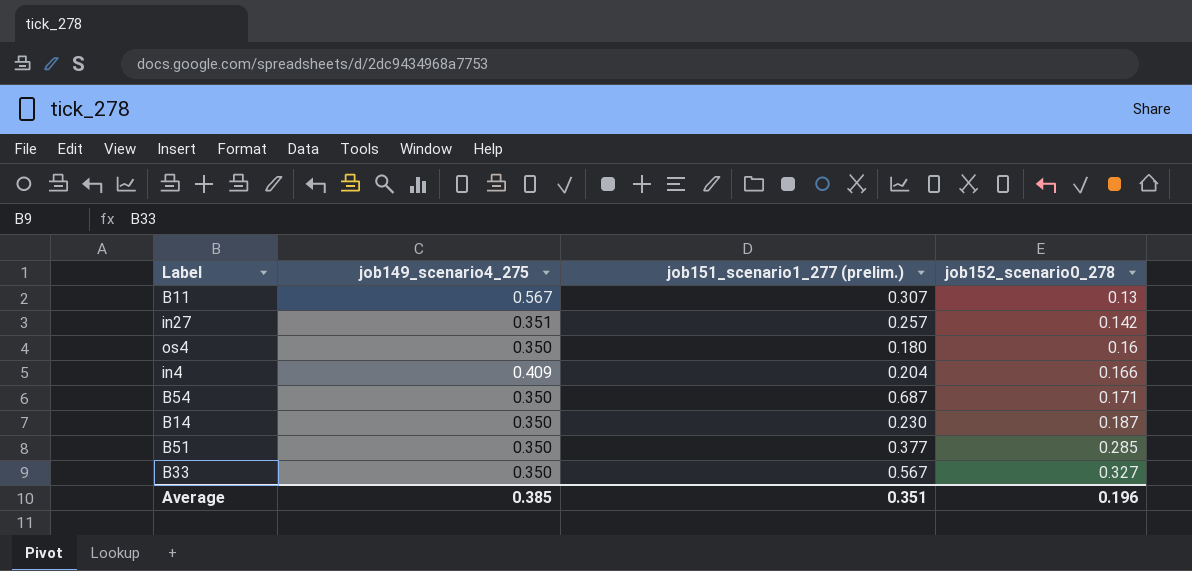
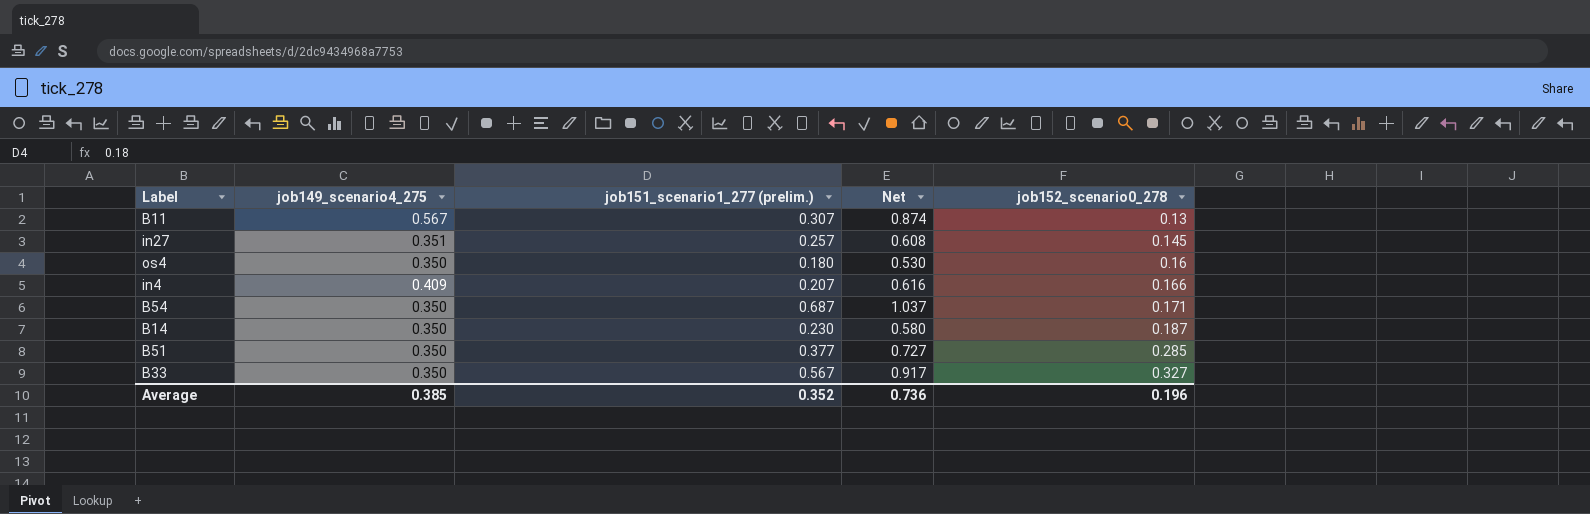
column Net | formula: none -> [job149_scenario4_275] + [job151_scenario1_277 (prelim.)]
in27 | job152_scenario0_278: 0.142 -> 0.145
in4 | job151_scenario1_277 (prelim.): 0.204 -> 0.207
Average | job151_scenario1_277 (prelim.): 0.351 -> 0.352

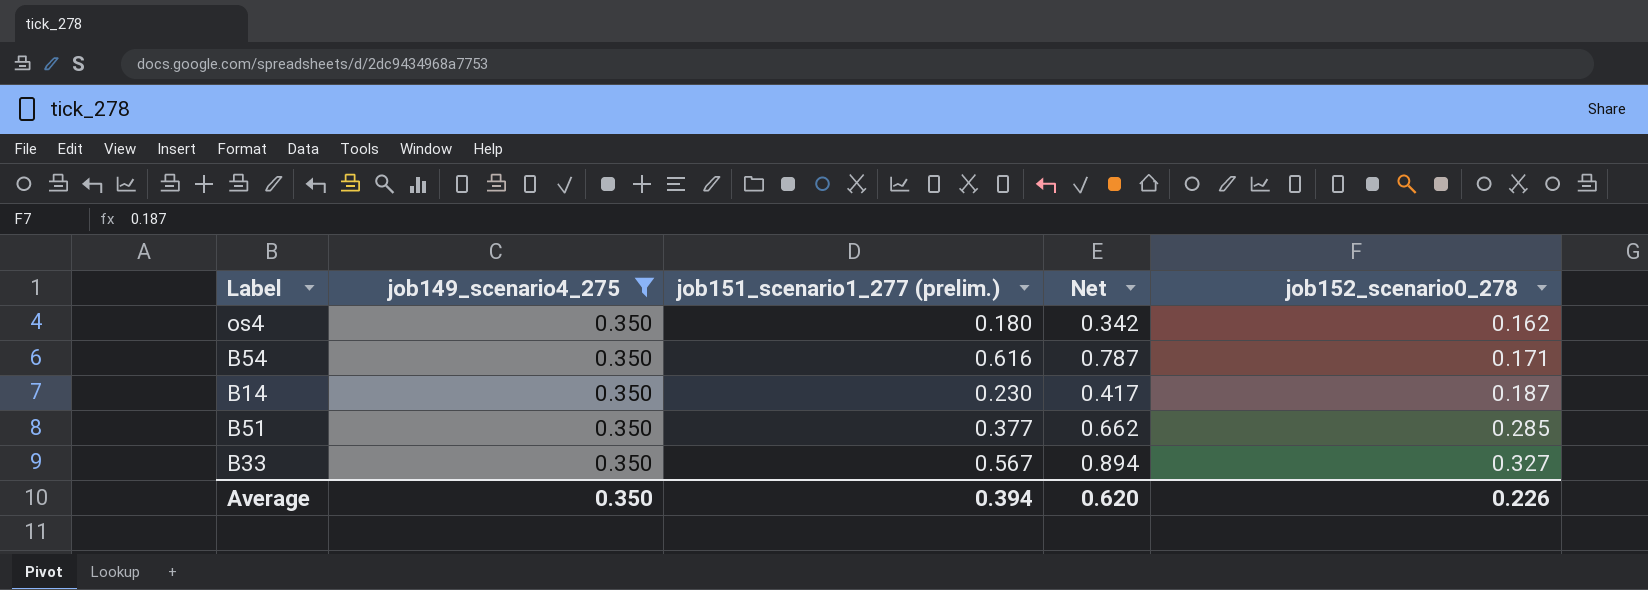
filter: none -> job149_scenario4_275 = 0.350
column Net | formula: [job149_scenario4_275] + [job151_scenario1_277 (prelim.)] -> [job151_scenario1_277 (prelim.)] + [job152_scenario0_278]
os4 | job152_scenario0_278: 0.16 -> 0.162
B54 | job151_scenario1_277 (prelim.): 0.687 -> 0.616
Average | job149_scenario4_275: 0.385 -> 0.350
Average | job151_scenario1_277 (prelim.): 0.352 -> 0.394
Average | Net: 0.736 -> 0.620
Average | job152_scenario0_278: 0.196 -> 0.226

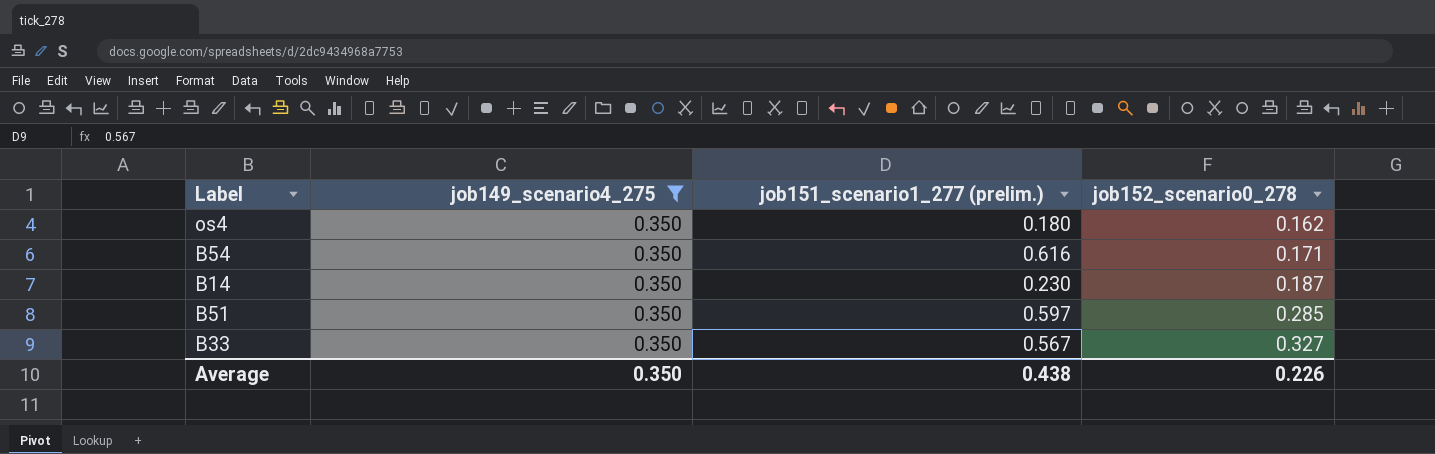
column Net | formula: [job151_scenario1_277 (prelim.)] + [job152_scenario0_278] -> none
B51 | job151_scenario1_277 (prelim.): 0.377 -> 0.597
Average | job151_scenario1_277 (prelim.): 0.394 -> 0.438

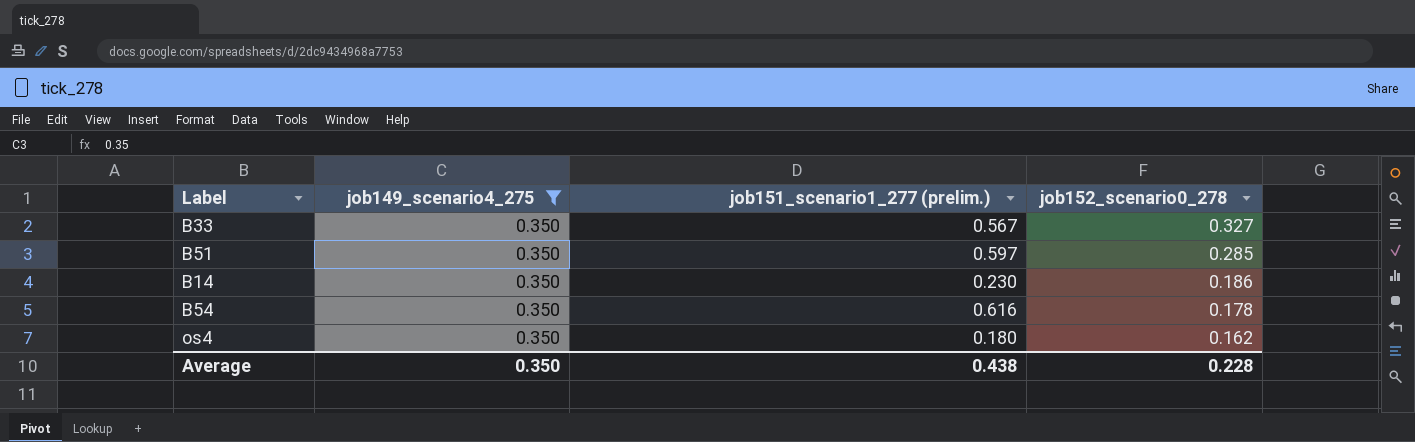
row order: job152_scenario0_278 ascending -> job152_scenario0_278 descending
B14 | job152_scenario0_278: 0.187 -> 0.186
B54 | job152_scenario0_278: 0.171 -> 0.178
Average | job152_scenario0_278: 0.226 -> 0.228

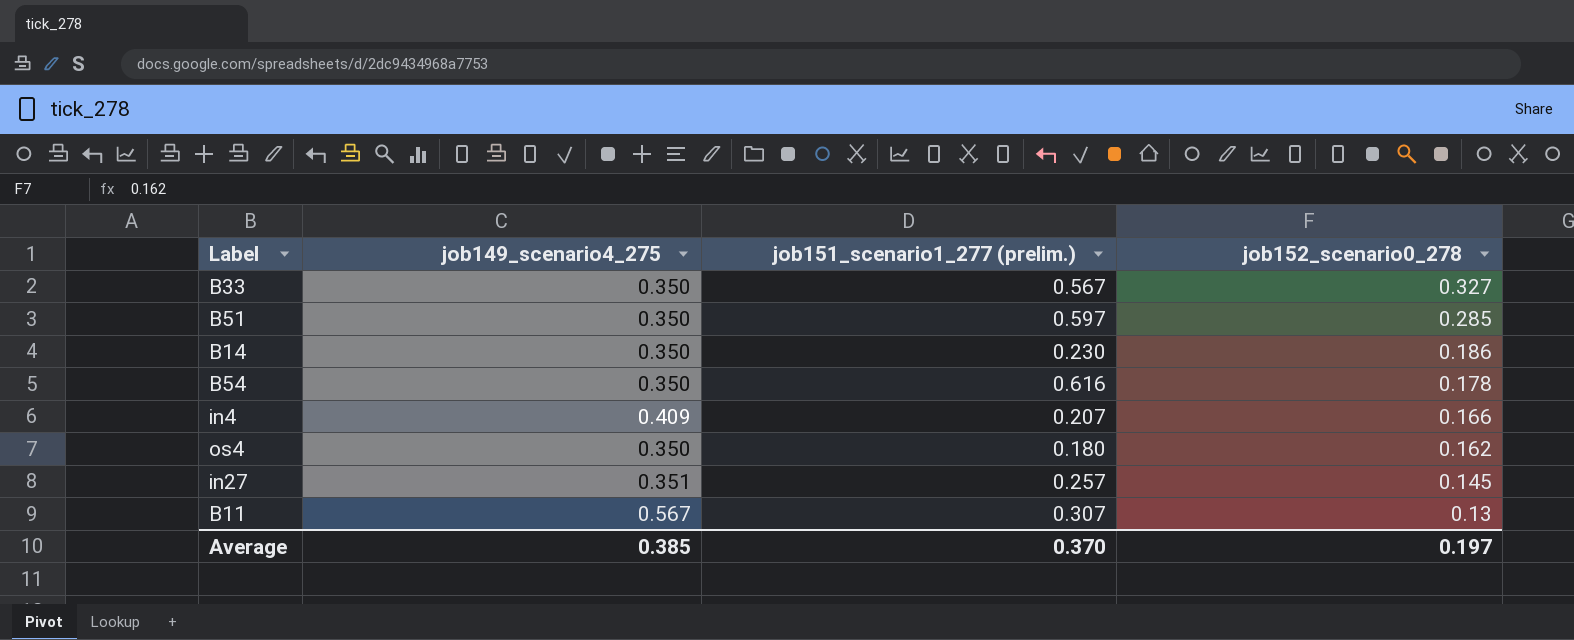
filter: job149_scenario4_275 = 0.350 -> none
Average | job149_scenario4_275: 0.350 -> 0.385
Average | job151_scenario1_277 (prelim.): 0.438 -> 0.370
Average | job152_scenario0_278: 0.228 -> 0.197

